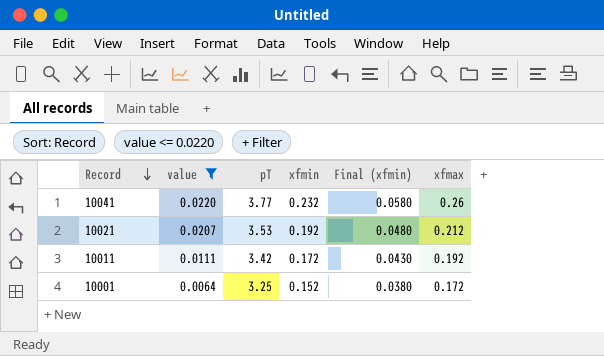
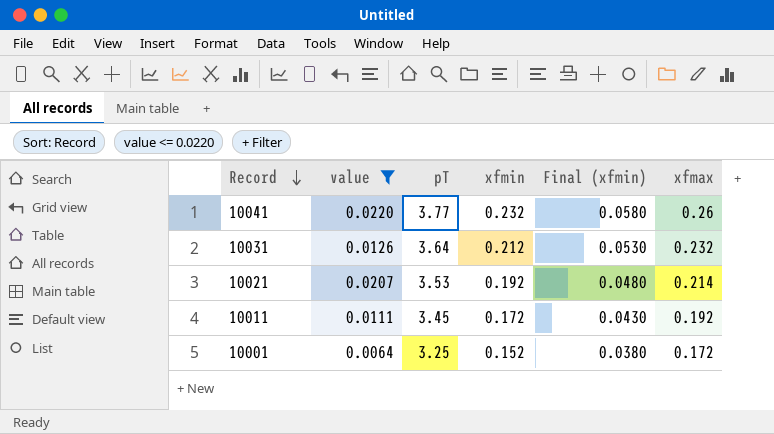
row 10031: none -> 0.0126 | 3.64 | 0.212 | 0.0530 | 0.232
10021 | xfmax: 0.212 -> 0.214
10011 | pT: 3.42 -> 3.45

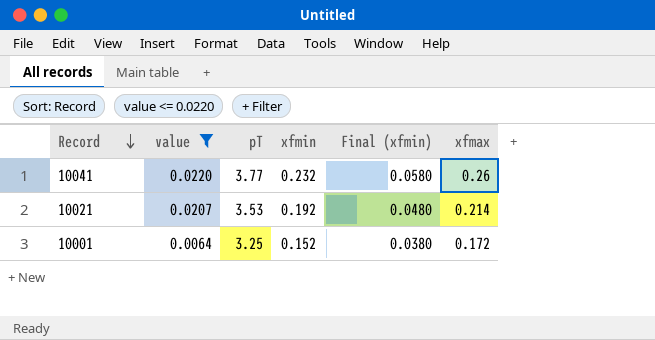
row 10031: 0.0126 | 3.64 | 0.212 | 0.0530 | 0.232 -> none
row 10011: 0.0111 | 3.45 | 0.172 | 0.0430 | 0.192 -> none

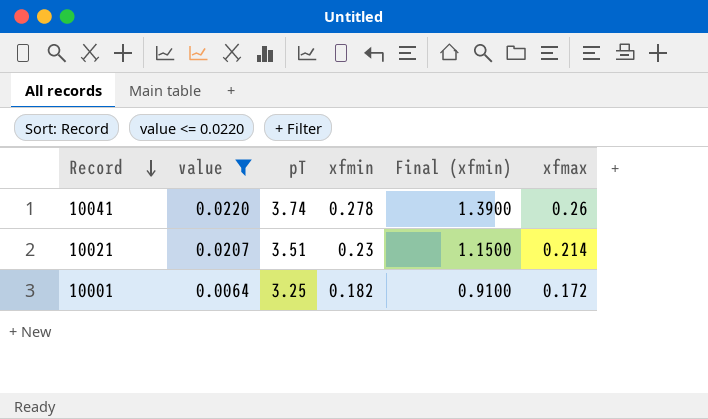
column Final (xfmin) | formula: [xfmin] * 0.25 -> [xfmin] * 5
10041 | pT: 3.77 -> 3.74
10041 | xfmin: 0.232 -> 0.278
10021 | pT: 3.53 -> 3.51
10021 | xfmin: 0.192 -> 0.23
10001 | xfmin: 0.152 -> 0.182

